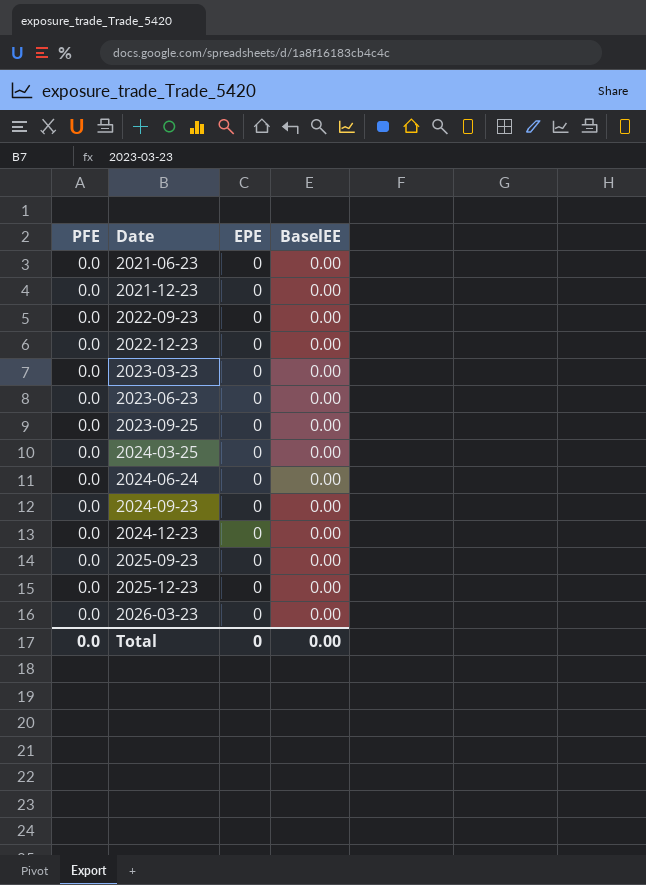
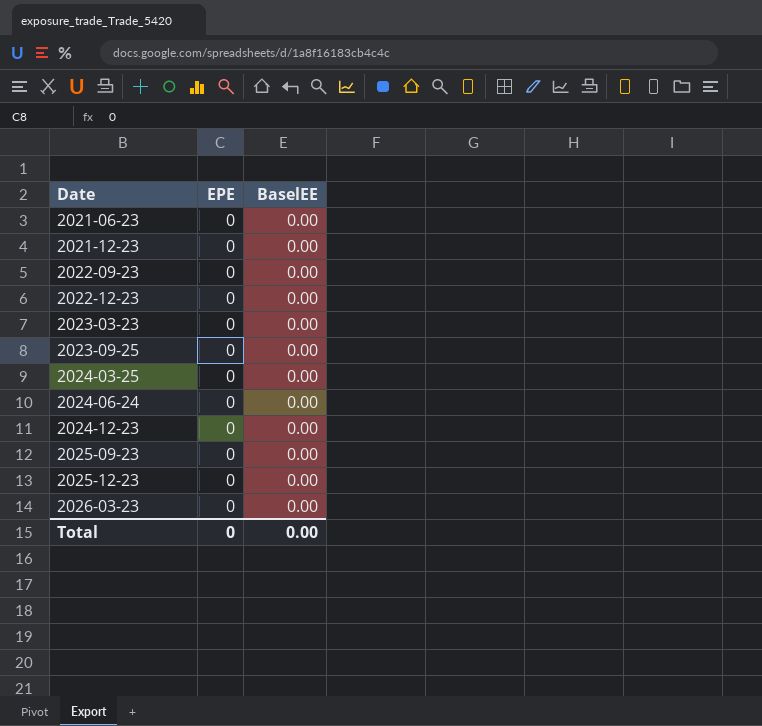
column PFE | position: 1 -> none
row 2023-06-23: 0.0 | 0 | 0.00 -> none
row 2024-09-23: 0.0 | 0 | 0.00 -> none

